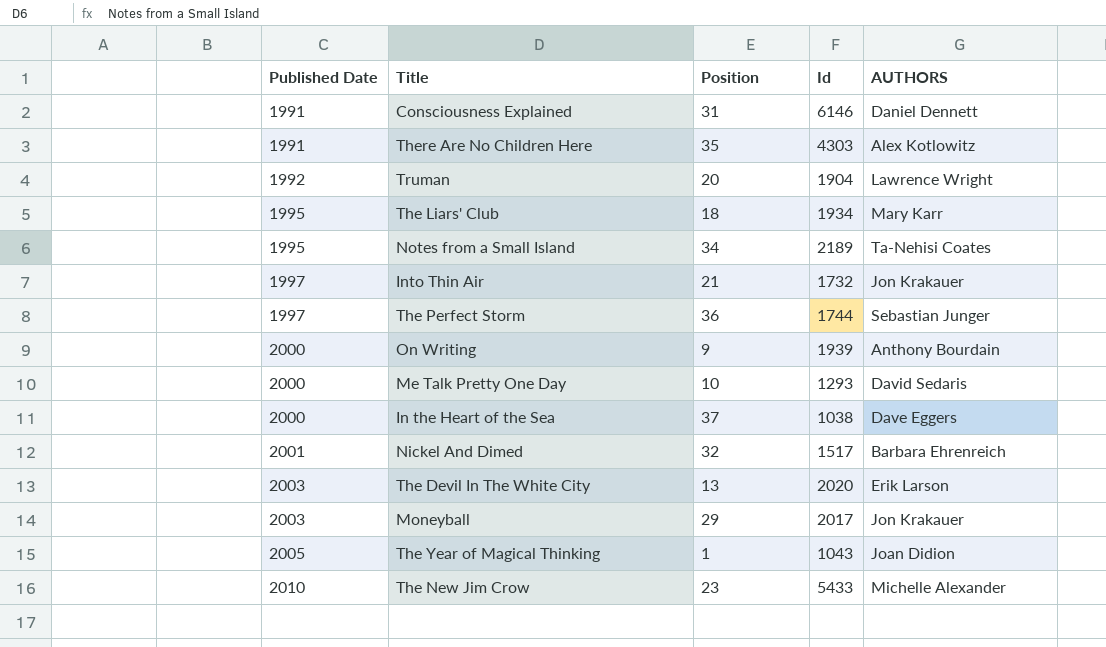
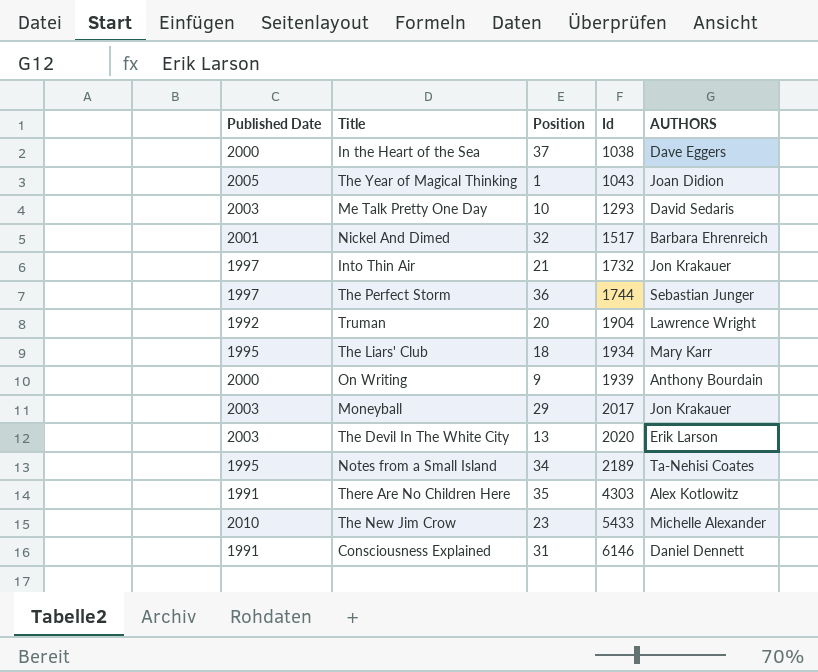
row order: Published Date ascending -> Id ascending
Me Talk Pretty One Day | Published Date: 2000 -> 2003

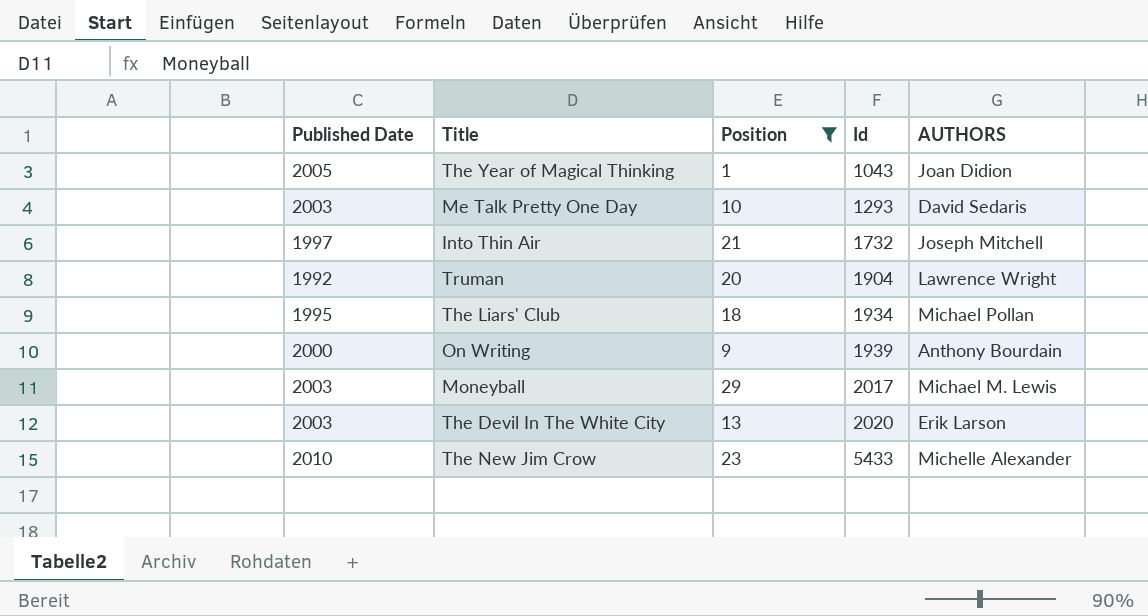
filter: none -> Position <= 29
Into Thin Air | AUTHORS: Jon Krakauer -> Joseph Mitchell
The Liars' Club | AUTHORS: Mary Karr -> Michael Pollan
Moneyball | AUTHORS: Jon Krakauer -> Michael M. Lewis

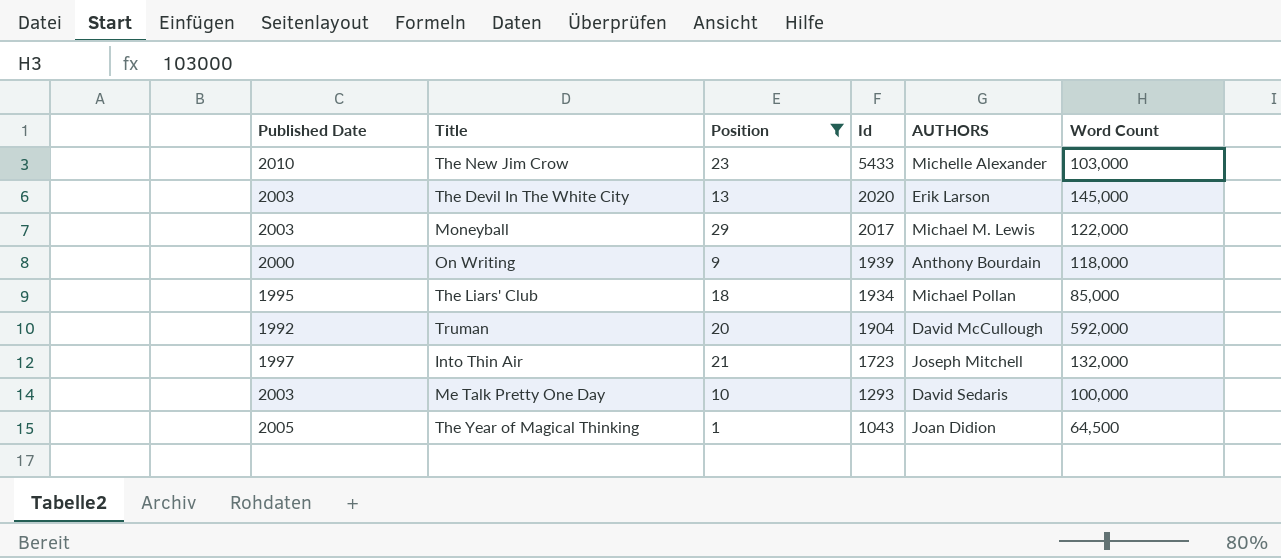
row order: Id ascending -> Id descending
column Word Count | position: none -> 6
Truman | AUTHORS: Lawrence Wright -> David McCullough
Into Thin Air | Id: 1732 -> 1723

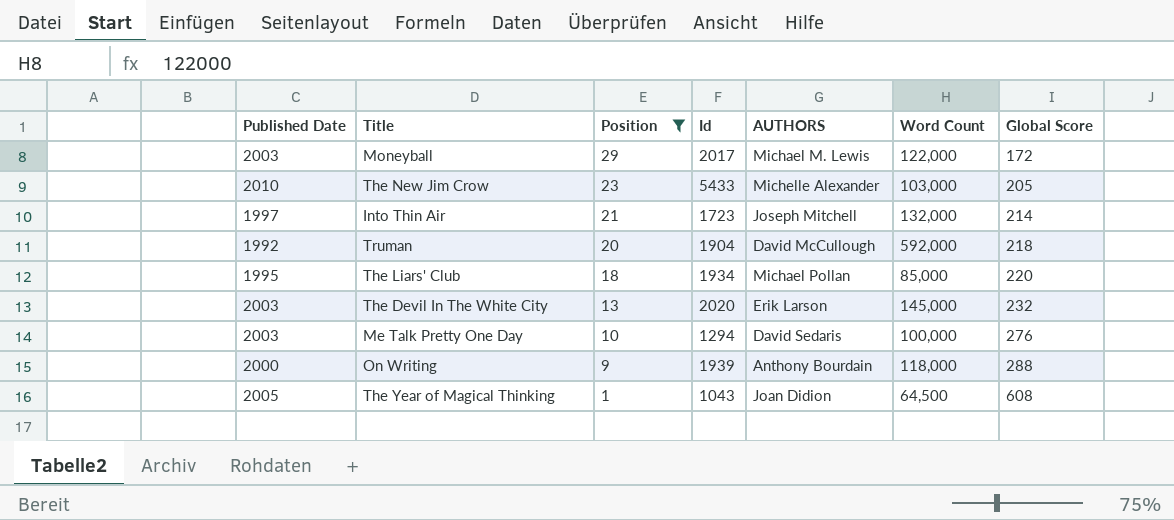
row order: Id descending -> Position descending
column Global Score | position: none -> 7
Me Talk Pretty One Day | Id: 1293 -> 1294

